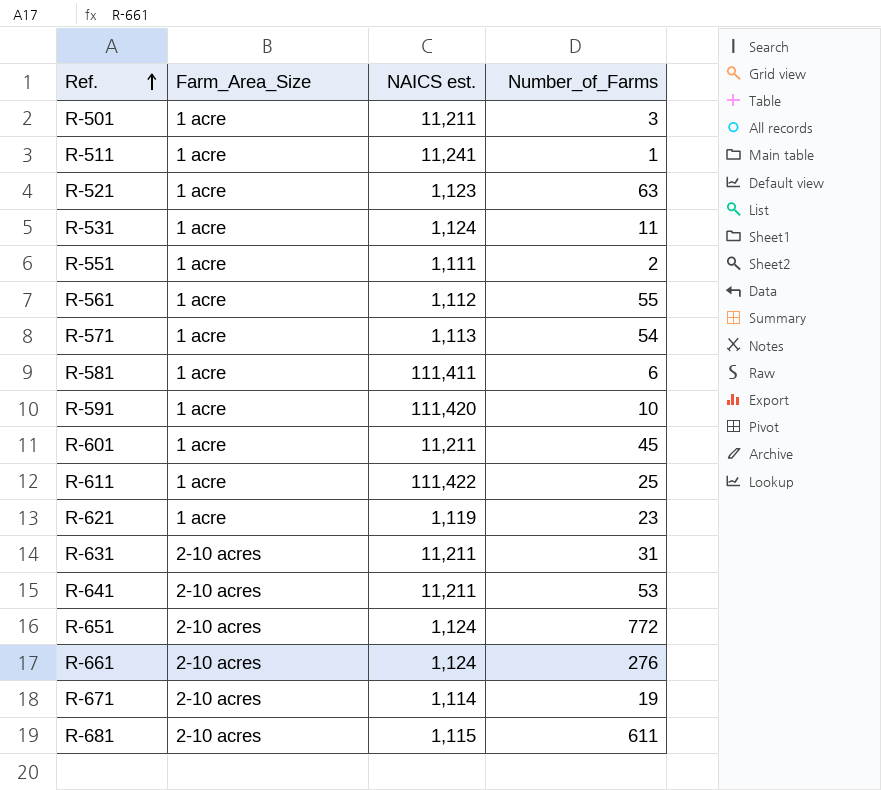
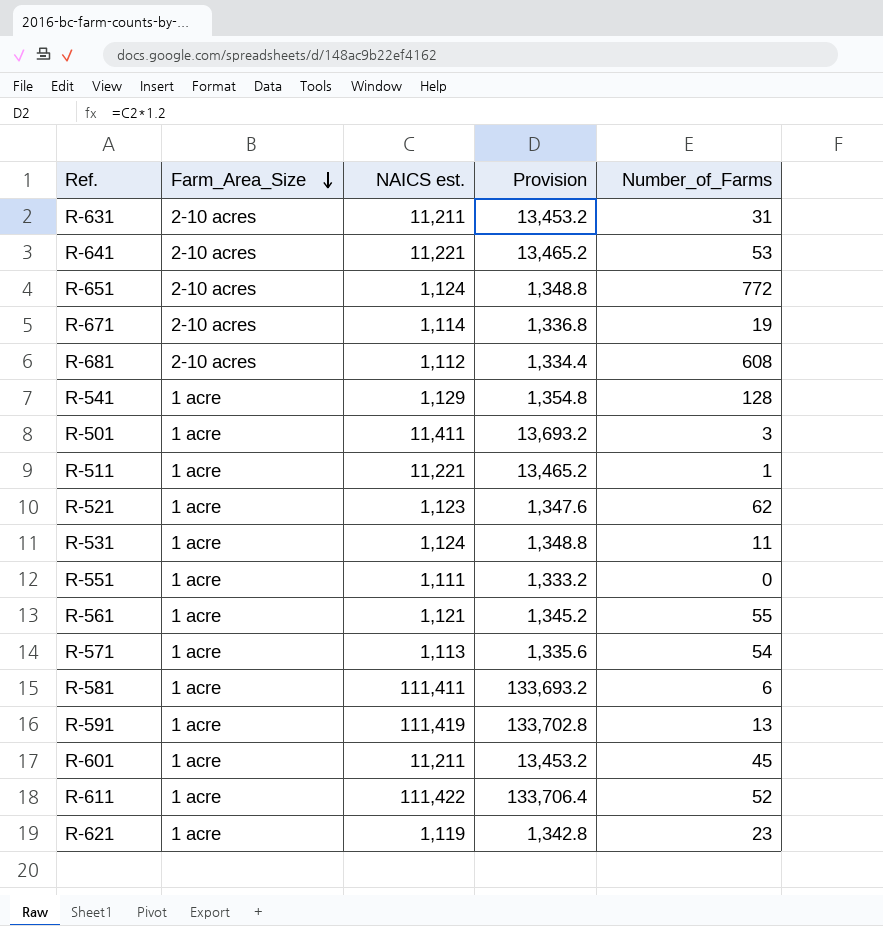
row order: Ref. ascending -> Farm_Area_Size descending
column Provision | formula: none -> [NAICS est.] * 1.2
row R-661: 2-10 acres | 1,124 | 276 -> none
R-641 | NAICS est.: 11,211 -> 11,221
R-681 | NAICS est.: 1,115 -> 1,112
R-681 | Number_of_Farms: 611 -> 608
row R-541: none -> 1 acre | 1,129 | 1,354.8 | 128
R-501 | NAICS est.: 11,211 -> 11,411
R-511 | NAICS est.: 11,241 -> 11,221
R-521 | Number_of_Farms: 63 -> 62
R-551 | Number_of_Farms: 2 -> 0
R-561 | NAICS est.: 1,112 -> 1,121
R-591 | NAICS est.: 111,420 -> 111,419
R-591 | Number_of_Farms: 10 -> 13
R-611 | Number_of_Farms: 25 -> 52

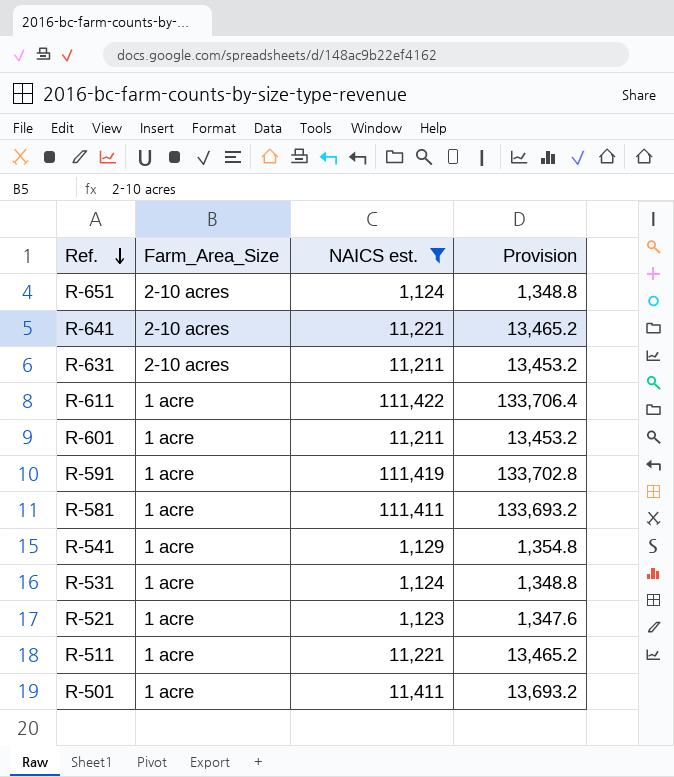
filter: none -> NAICS est. >= 1,123
row order: Farm_Area_Size descending -> Ref. descending
column Number_of_Farms | position: 5 -> none

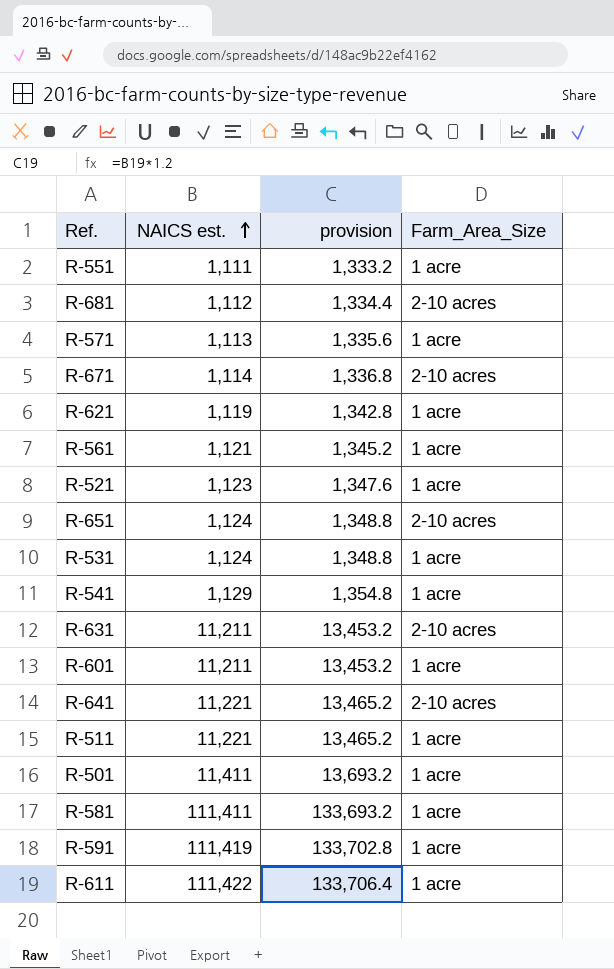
filter: NAICS est. >= 1,123 -> none
row order: Ref. descending -> NAICS est. ascending
column name: Provision -> provision
column Farm_Area_Size | position: 2 -> 4

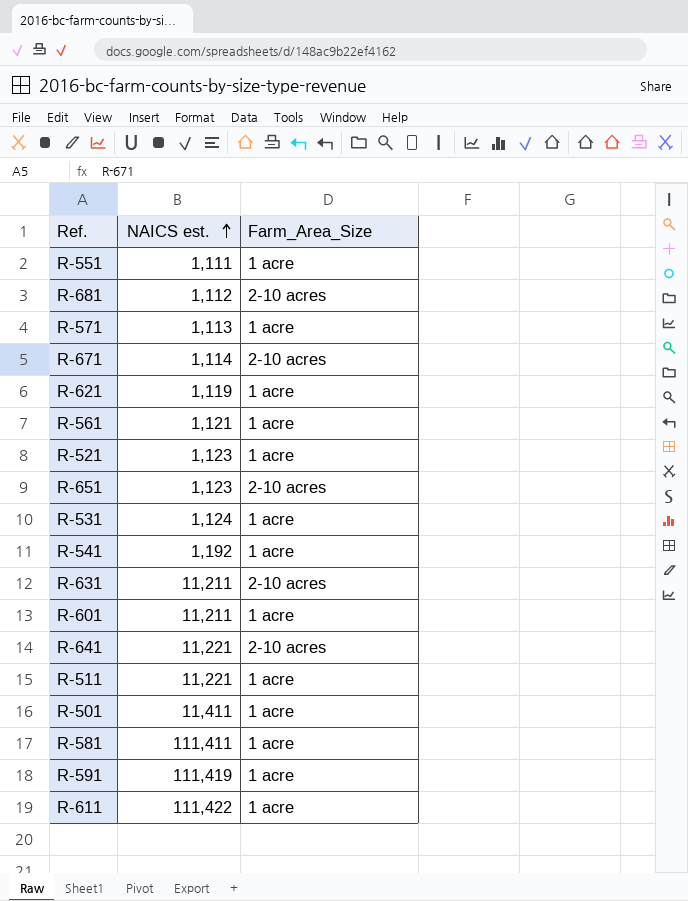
column provision | formula: [NAICS est.] * 1.2 -> none
R-651 | NAICS est.: 1,124 -> 1,123
R-541 | NAICS est.: 1,129 -> 1,192

